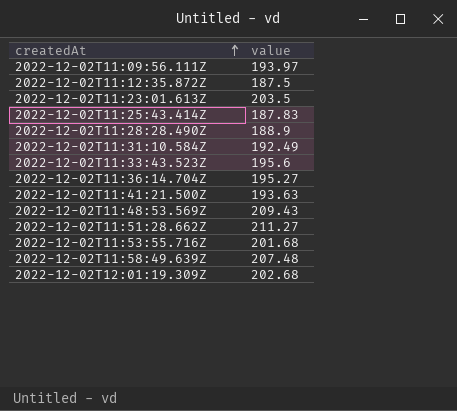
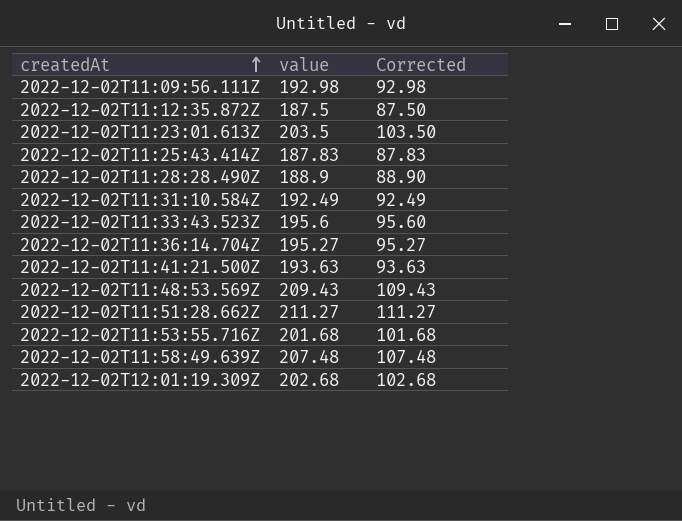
column Corrected | formula: none -> [value] - 100
2022-12-02T11:09:56.111Z | value: 193.97 -> 192.98

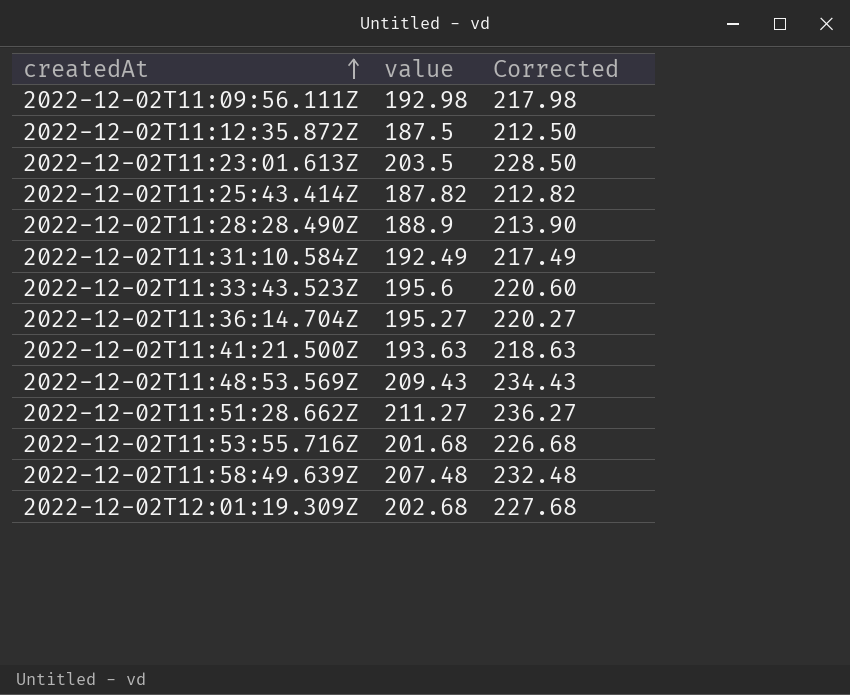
column Corrected | formula: [value] - 100 -> [value] + 25
2022-12-02T11:25:43.414Z | value: 187.83 -> 187.82

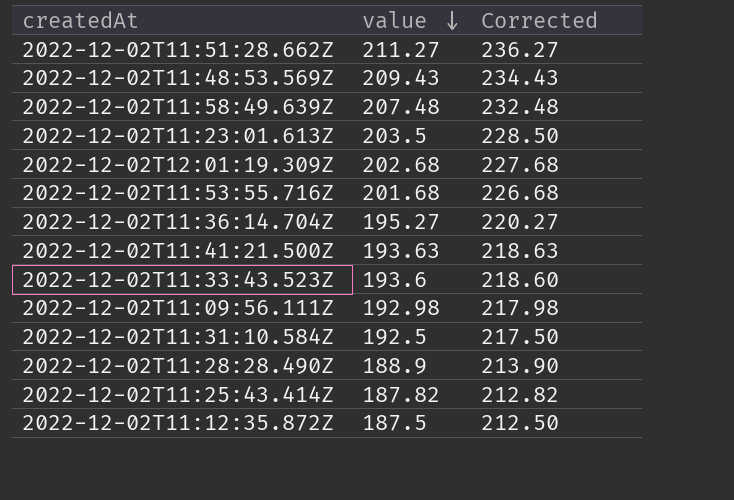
row order: createdAt ascending -> value descending
2022-12-02T11:33:43.523Z | value: 195.6 -> 193.6
2022-12-02T11:33:43.523Z | Corrected: 220.60 -> 218.60
2022-12-02T11:31:10.584Z | value: 192.49 -> 192.5
2022-12-02T11:31:10.584Z | Corrected: 217.49 -> 217.50

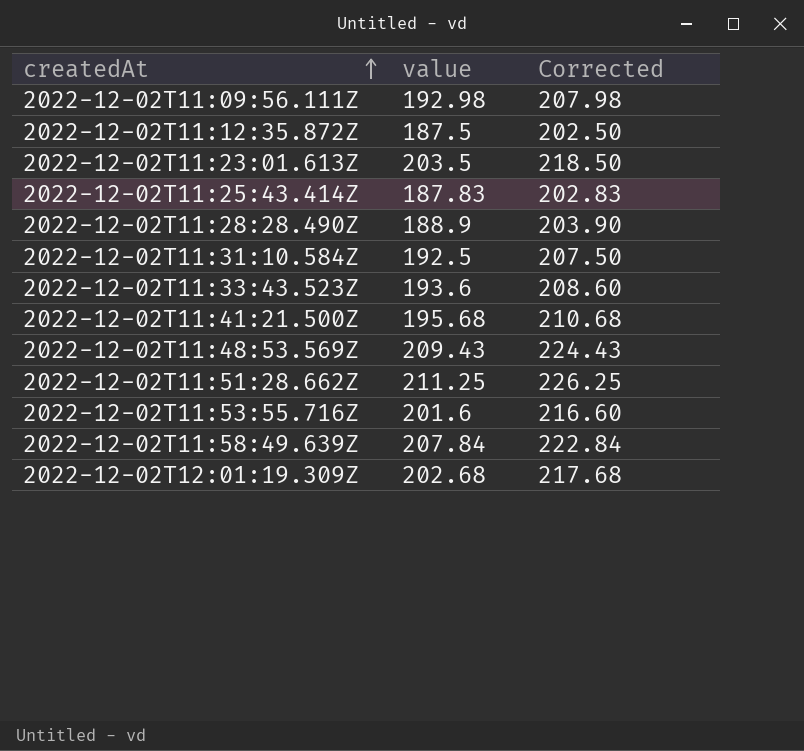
row order: value descending -> createdAt ascending
column Corrected | formula: [value] + 25 -> [value] + 15
row 2022-12-02T11:36:14.704Z: 195.27 | 220.27 -> none
2022-12-02T11:25:43.414Z | value: 187.82 -> 187.83
2022-12-02T11:41:21.500Z | value: 193.63 -> 195.68
2022-12-02T11:51:28.662Z | value: 211.27 -> 211.25
2022-12-02T11:53:55.716Z | value: 201.68 -> 201.6
2022-12-02T11:58:49.639Z | value: 207.48 -> 207.84

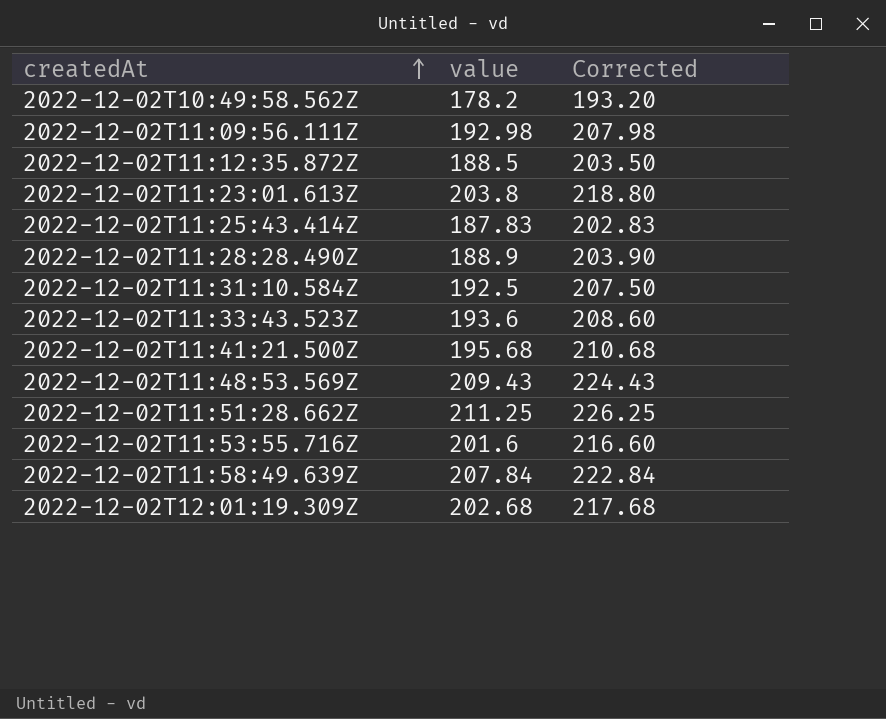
row 2022-12-02T10:49:58.562Z: none -> 178.2 | 193.20
2022-12-02T11:12:35.872Z | value: 187.5 -> 188.5
2022-12-02T11:12:35.872Z | Corrected: 202.50 -> 203.50
2022-12-02T11:23:01.613Z | value: 203.5 -> 203.8
2022-12-02T11:23:01.613Z | Corrected: 218.50 -> 218.80

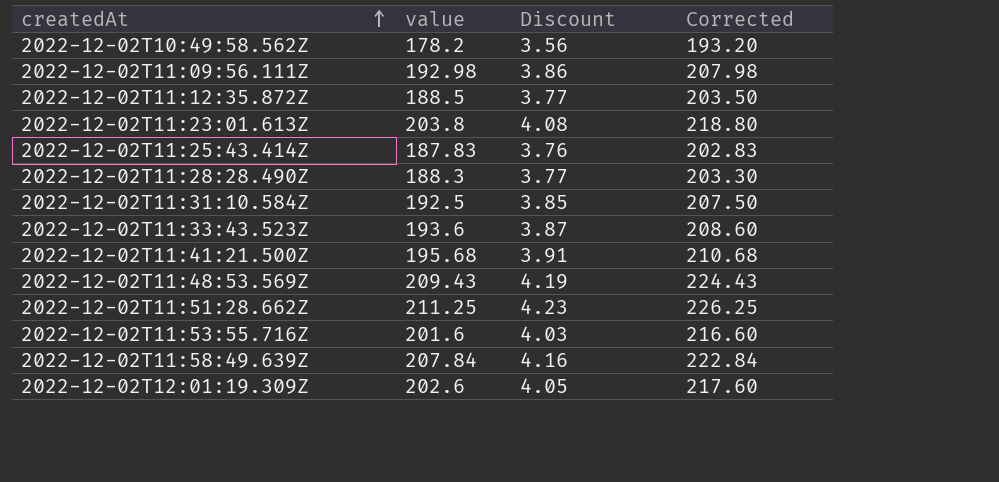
column Discount | formula: none -> [value] * 0.02
2022-12-02T11:28:28.490Z | value: 188.9 -> 188.3
2022-12-02T11:28:28.490Z | Corrected: 203.90 -> 203.30
2022-12-02T12:01:19.309Z | value: 202.68 -> 202.6
2022-12-02T12:01:19.309Z | Corrected: 217.68 -> 217.60

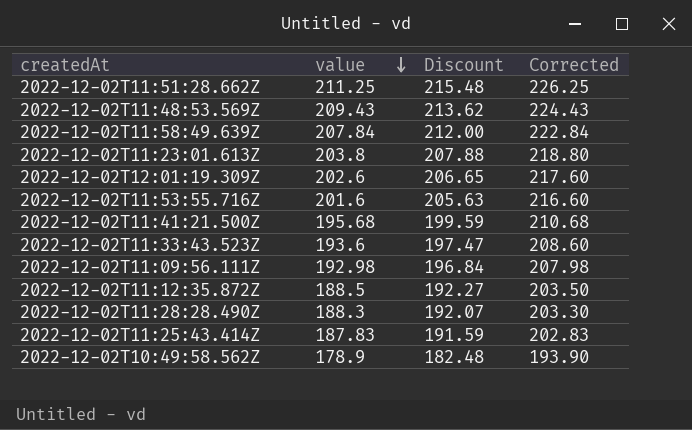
row order: createdAt ascending -> value descending
column Discount | formula: [value] * 0.02 -> [value] * 1.02
row 2022-12-02T11:31:10.584Z: 192.5 | 3.85 | 207.50 -> none
2022-12-02T10:49:58.562Z | value: 178.2 -> 178.9
2022-12-02T10:49:58.562Z | Corrected: 193.20 -> 193.90

